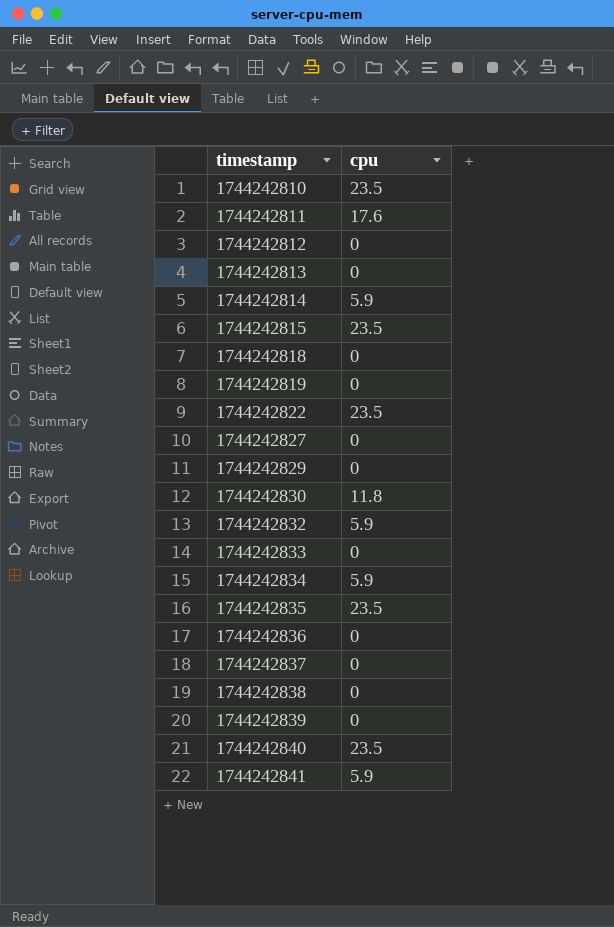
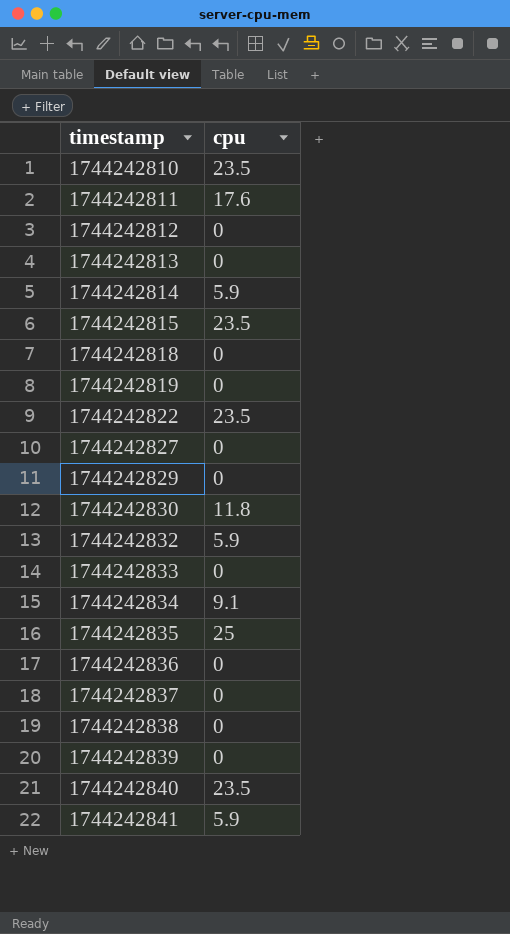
1744242834 | cpu: 5.9 -> 9.1
1744242835 | cpu: 23.5 -> 25

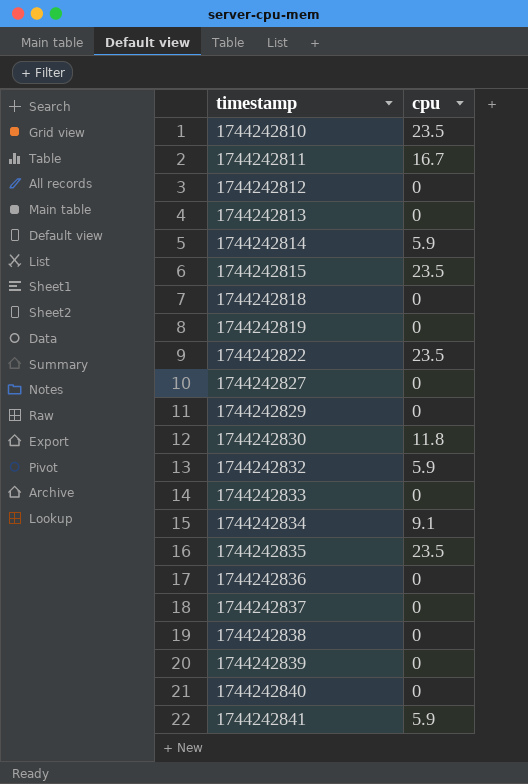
1744242811 | cpu: 17.6 -> 16.7
1744242835 | cpu: 25 -> 23.5
1744242840 | cpu: 23.5 -> 0

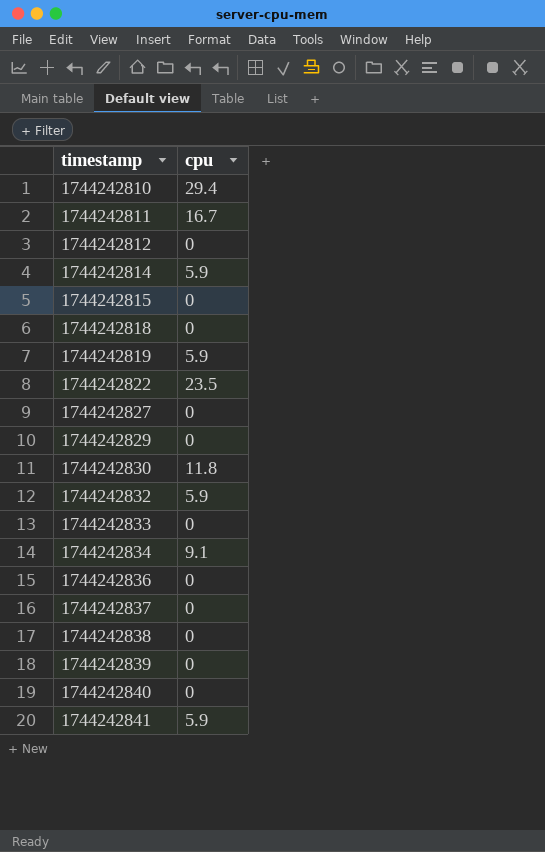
row 1744242813: 0 -> none
row 1744242835: 23.5 -> none
1744242810 | cpu: 23.5 -> 29.4
1744242815 | cpu: 23.5 -> 0
1744242819 | cpu: 0 -> 5.9

